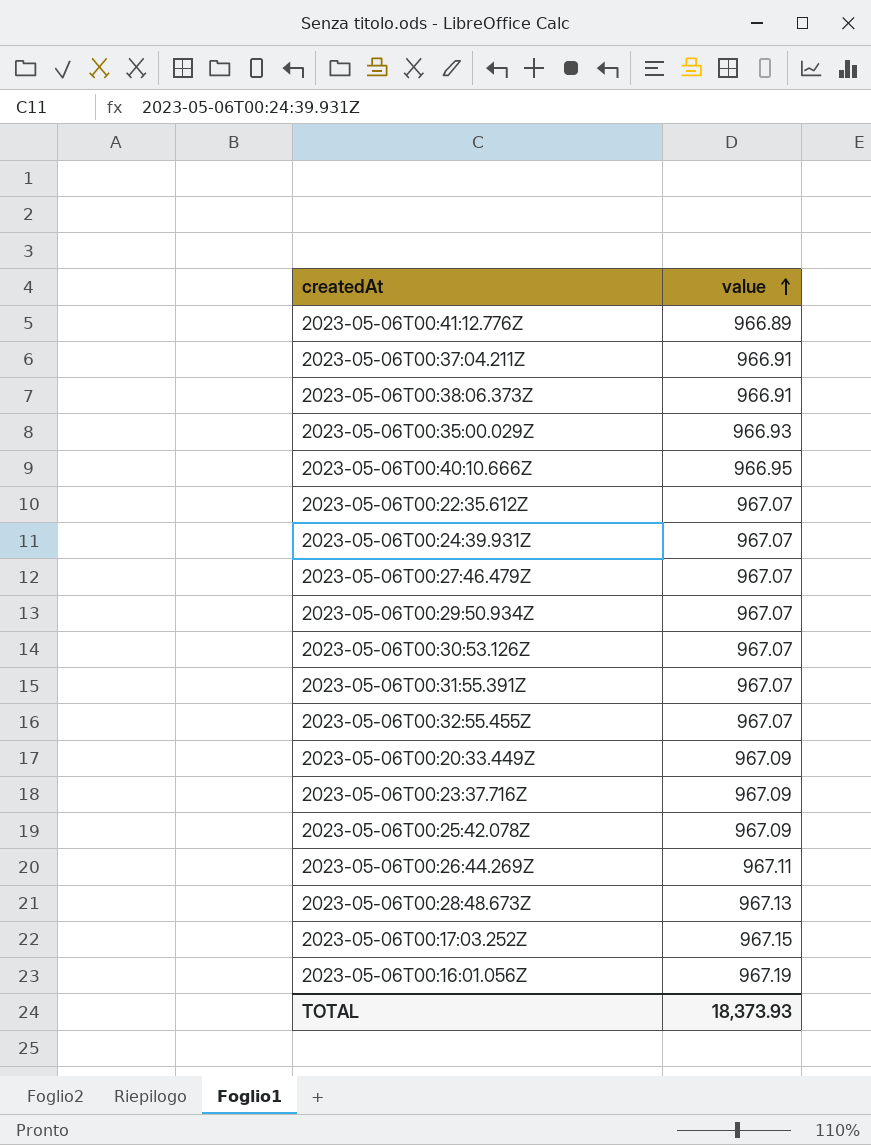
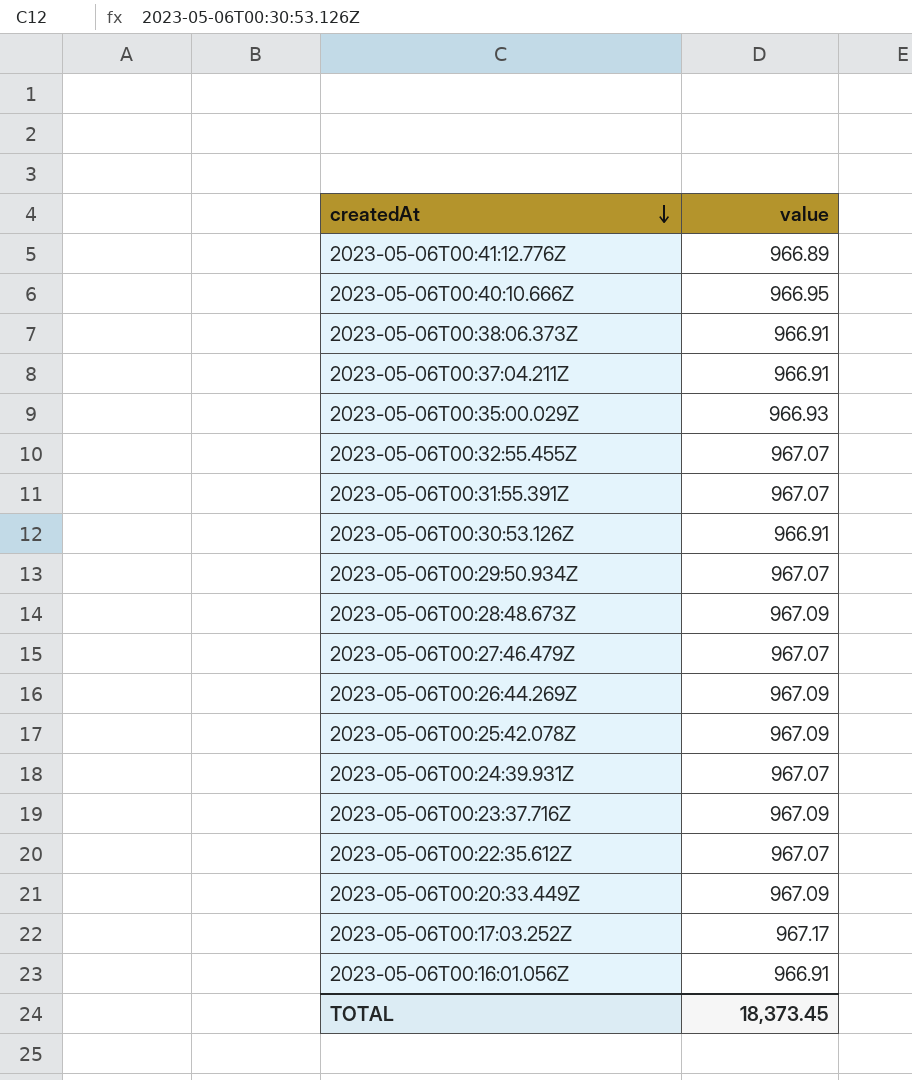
row order: value ascending -> createdAt descending
2023-05-06T00:30:53.126Z | value: 967.07 -> 966.91
2023-05-06T00:28:48.673Z | value: 967.13 -> 967.09
2023-05-06T00:26:44.269Z | value: 967.11 -> 967.09
2023-05-06T00:17:03.252Z | value: 967.15 -> 967.17
2023-05-06T00:16:01.056Z | value: 967.19 -> 966.91
TOTAL | value: 18,373.93 -> 18,373.45

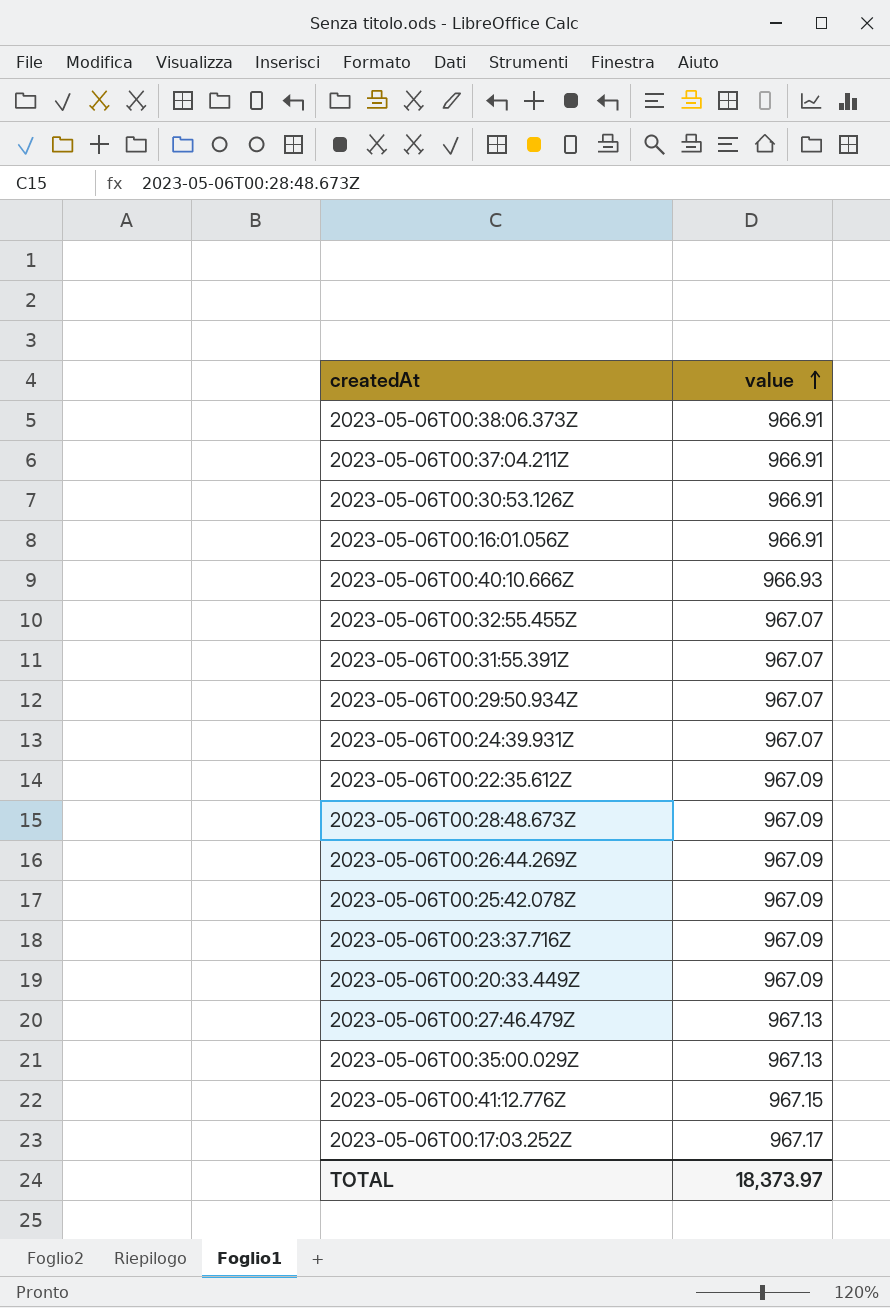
row order: createdAt descending -> value ascending
2023-05-06T00:40:10.666Z | value: 966.95 -> 966.93
2023-05-06T00:22:35.612Z | value: 967.07 -> 967.09
2023-05-06T00:27:46.479Z | value: 967.07 -> 967.13
2023-05-06T00:35:00.029Z | value: 966.93 -> 967.13
2023-05-06T00:41:12.776Z | value: 966.89 -> 967.15
TOTAL | value: 18,373.45 -> 18,373.97

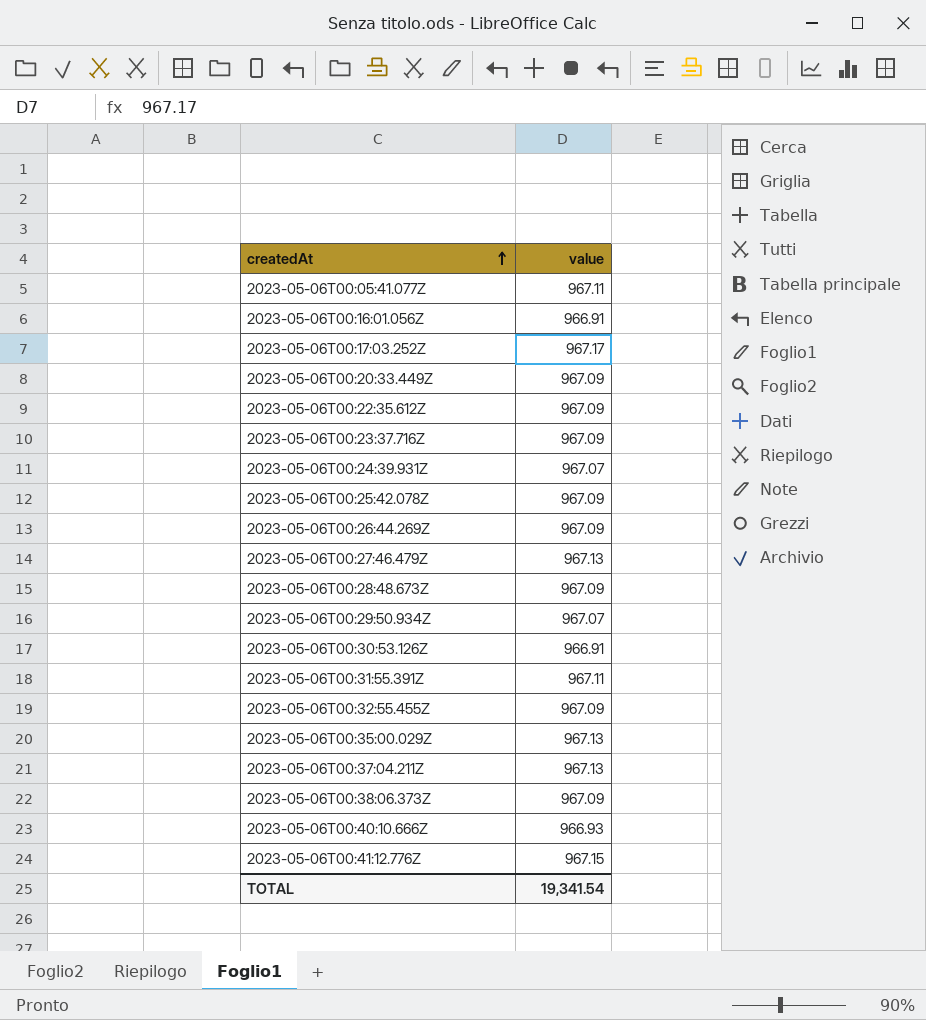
row order: value ascending -> createdAt ascending
row 2023-05-06T00:05:41.077Z: none -> 967.11
2023-05-06T00:31:55.391Z | value: 967.07 -> 967.11
2023-05-06T00:32:55.455Z | value: 967.07 -> 967.09
2023-05-06T00:37:04.211Z | value: 966.91 -> 967.13
2023-05-06T00:38:06.373Z | value: 966.91 -> 967.09
TOTAL | value: 18,373.97 -> 19,341.54

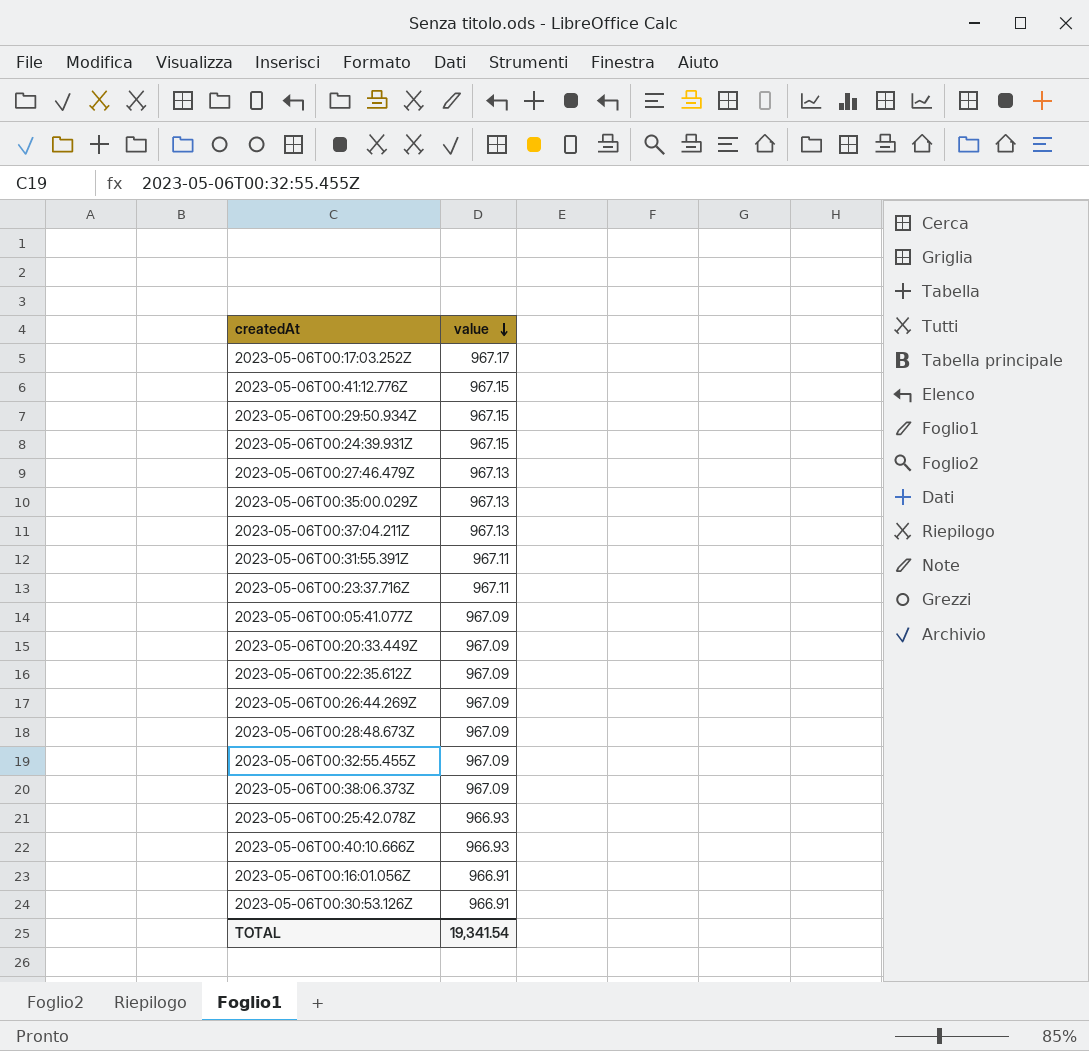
row order: createdAt ascending -> value descending
2023-05-06T00:29:50.934Z | value: 967.07 -> 967.15
2023-05-06T00:24:39.931Z | value: 967.07 -> 967.15
2023-05-06T00:23:37.716Z | value: 967.09 -> 967.11
2023-05-06T00:05:41.077Z | value: 967.11 -> 967.09
2023-05-06T00:25:42.078Z | value: 967.09 -> 966.93

